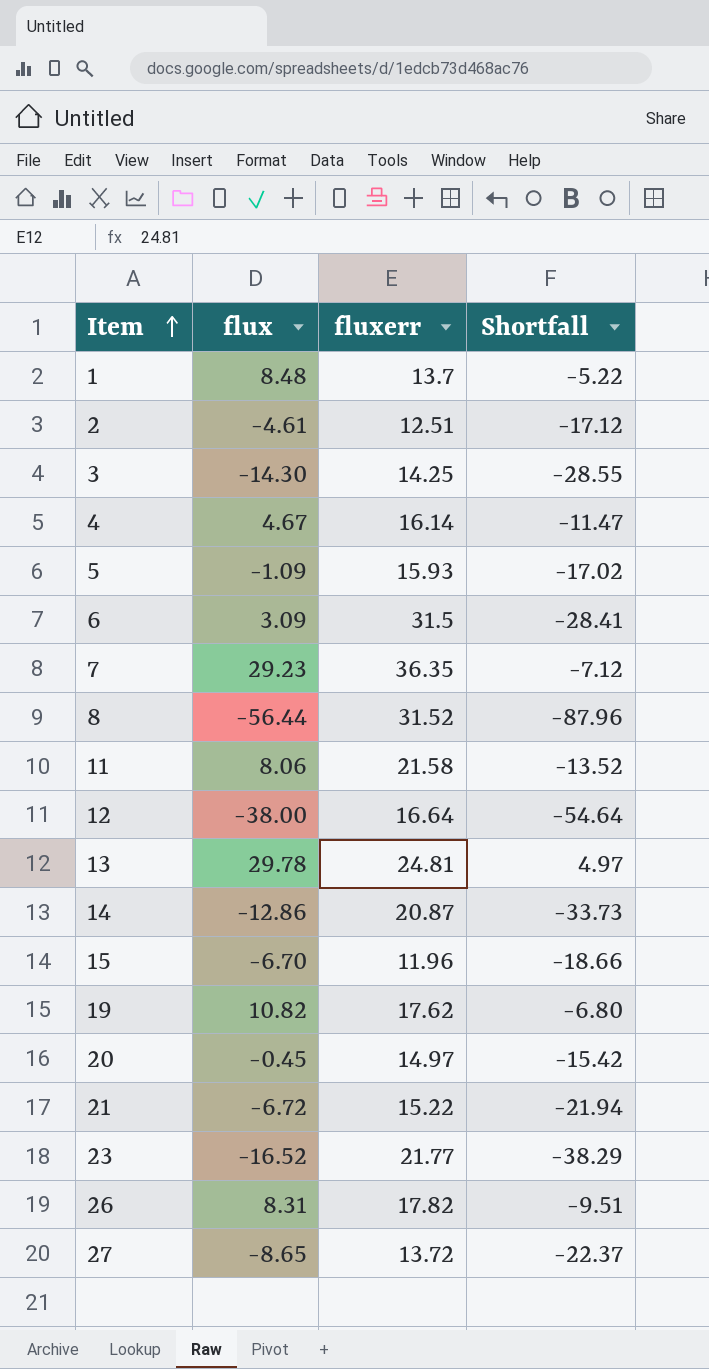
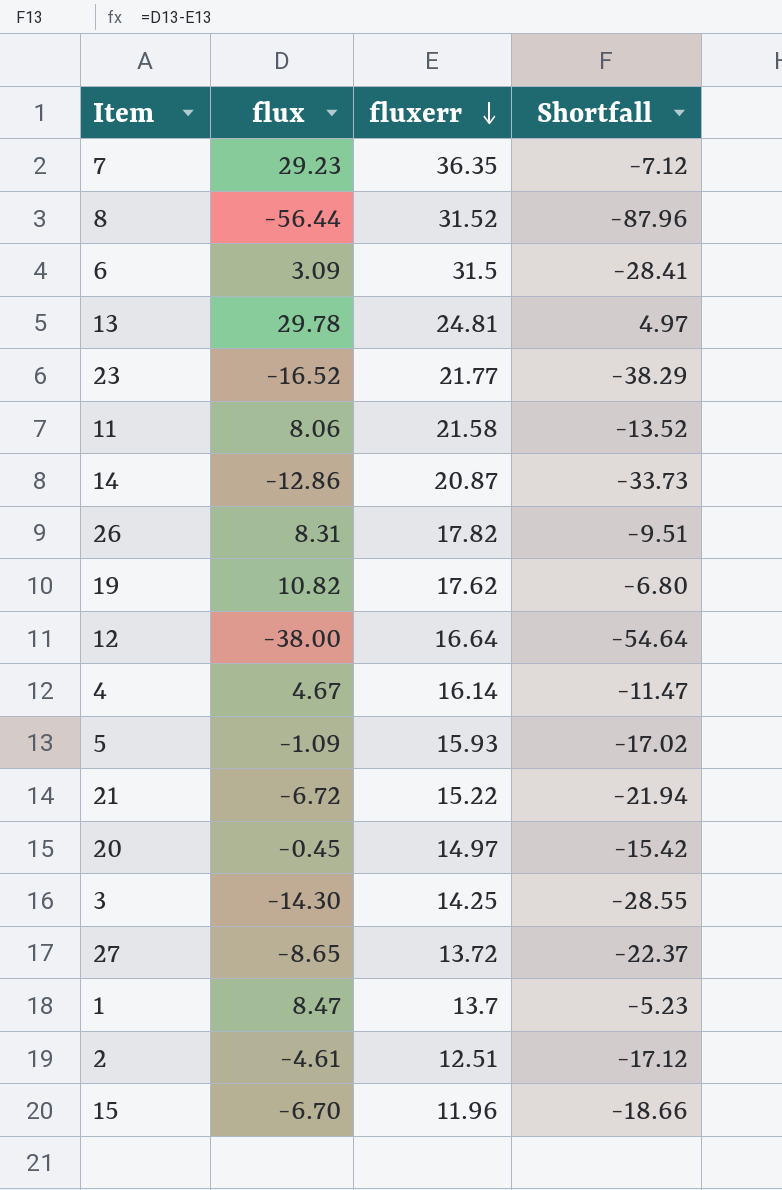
row order: Item ascending -> fluxerr descending
1 | flux: 8.48 -> 8.47
1 | Shortfall: -5.22 -> -5.23

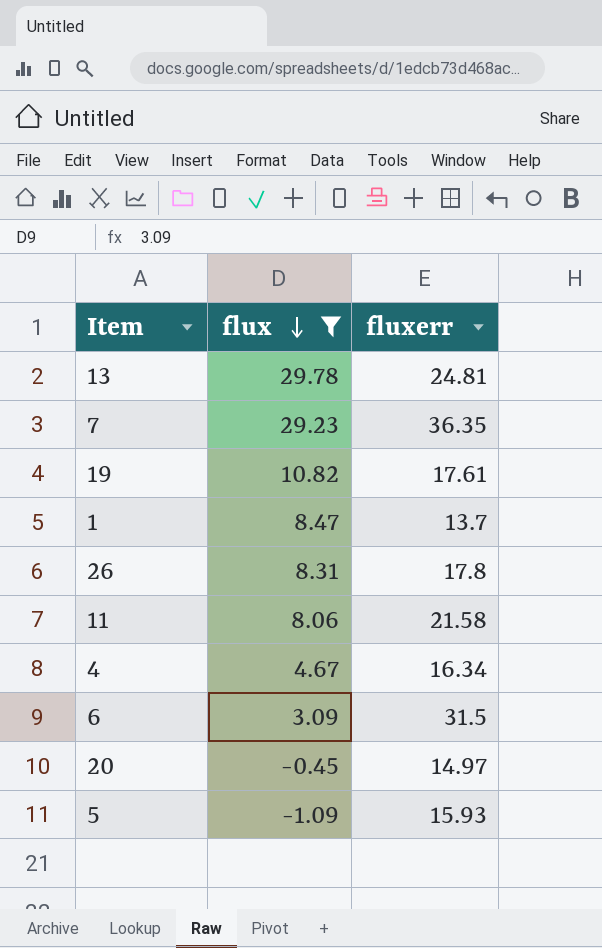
filter: none -> flux >= -1.09
row order: fluxerr descending -> flux descending
column Shortfall | formula: [flux] - [fluxerr] -> none
19 | fluxerr: 17.62 -> 17.61
26 | fluxerr: 17.82 -> 17.8
4 | fluxerr: 16.14 -> 16.34

